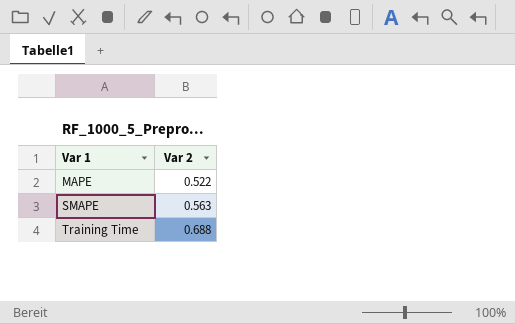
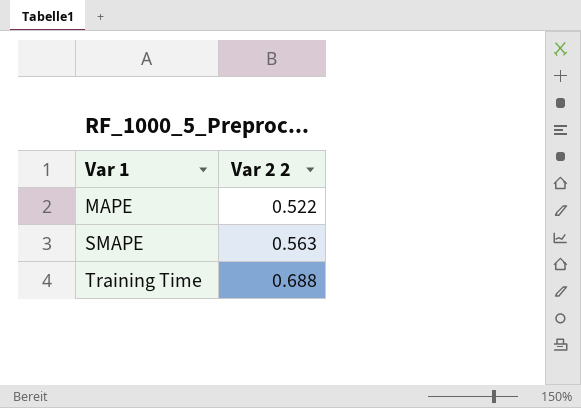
column name: Var 2 -> Var 2 2

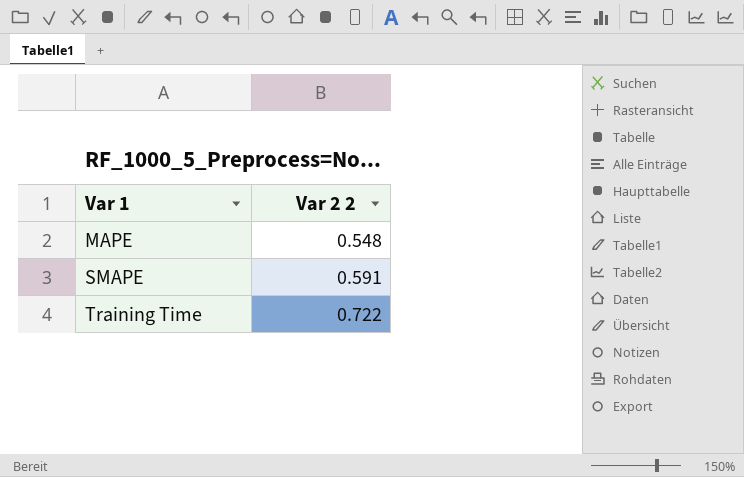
MAPE | Var 2 2: 0.522 -> 0.548
SMAPE | Var 2 2: 0.563 -> 0.591
Training Time | Var 2 2: 0.688 -> 0.722

